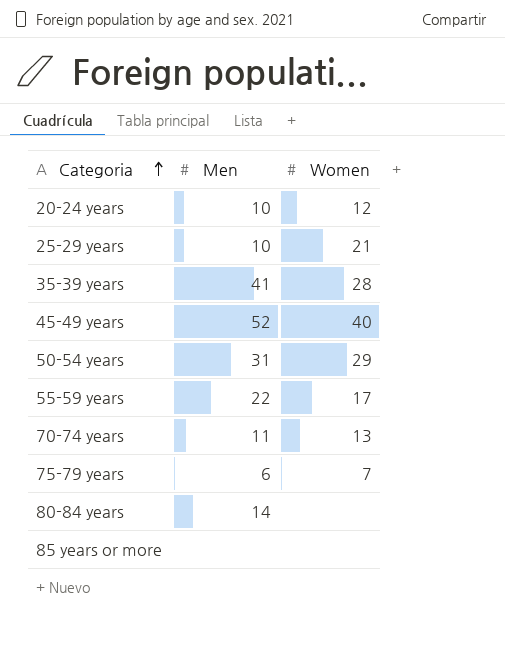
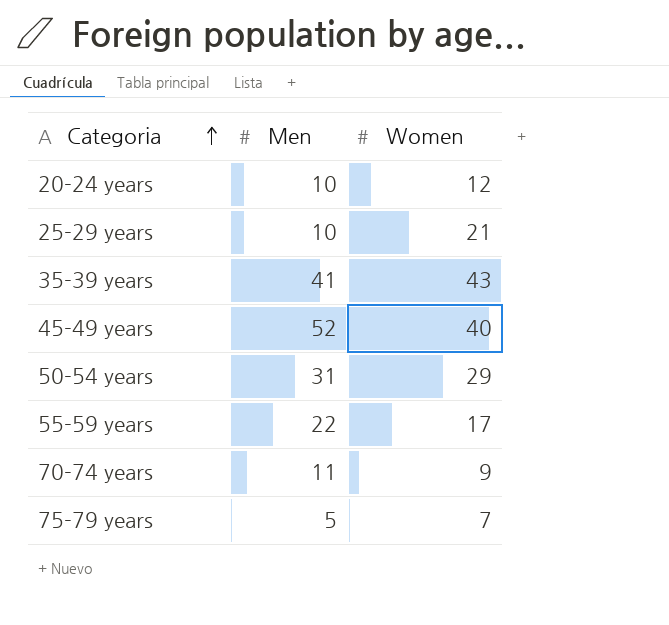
row 80-84 years: 14 | none -> none
row 85 years or more: none | none -> none
35-39 years | Women: 28 -> 43
70-74 years | Women: 13 -> 9
75-79 years | Men: 6 -> 5

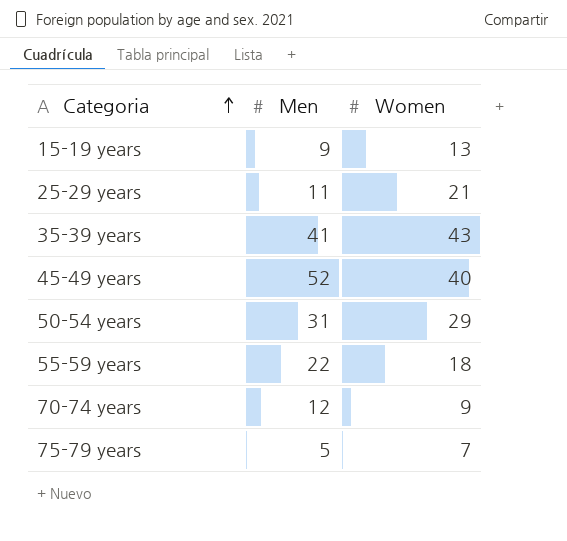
row 20-24 years: 10 | 12 -> none
row 15-19 years: none -> 9 | 13
25-29 years | Men: 10 -> 11
55-59 years | Women: 17 -> 18
70-74 years | Men: 11 -> 12

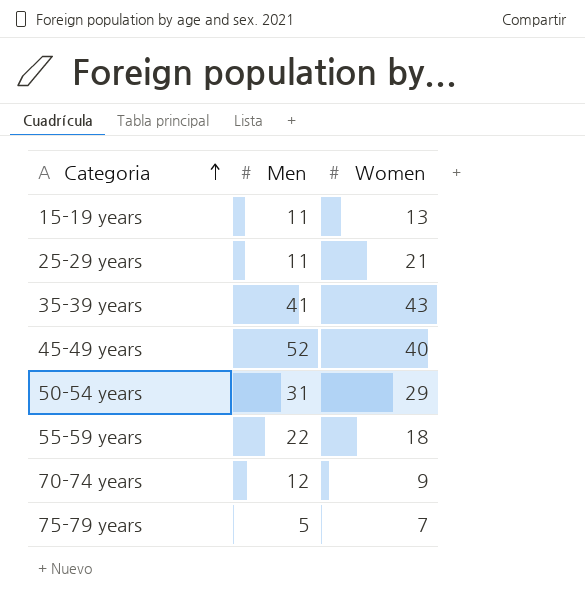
15-19 years | Men: 9 -> 11

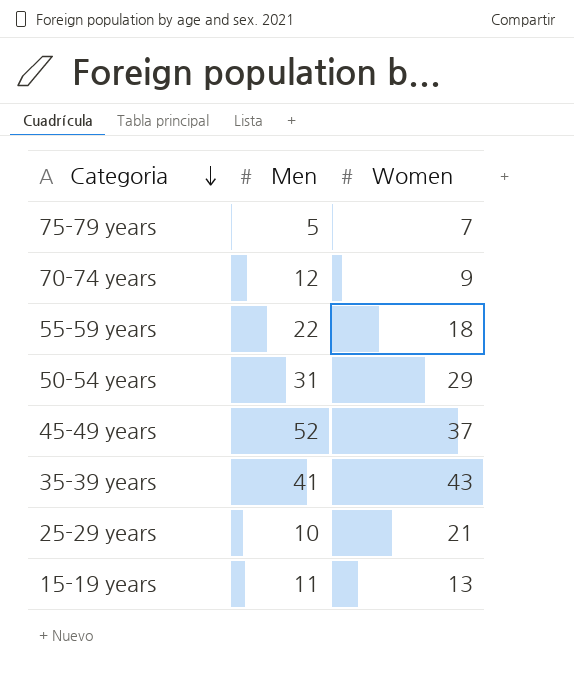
row order: Categoria ascending -> Categoria descending
45-49 years | Women: 40 -> 37
25-29 years | Men: 11 -> 10

